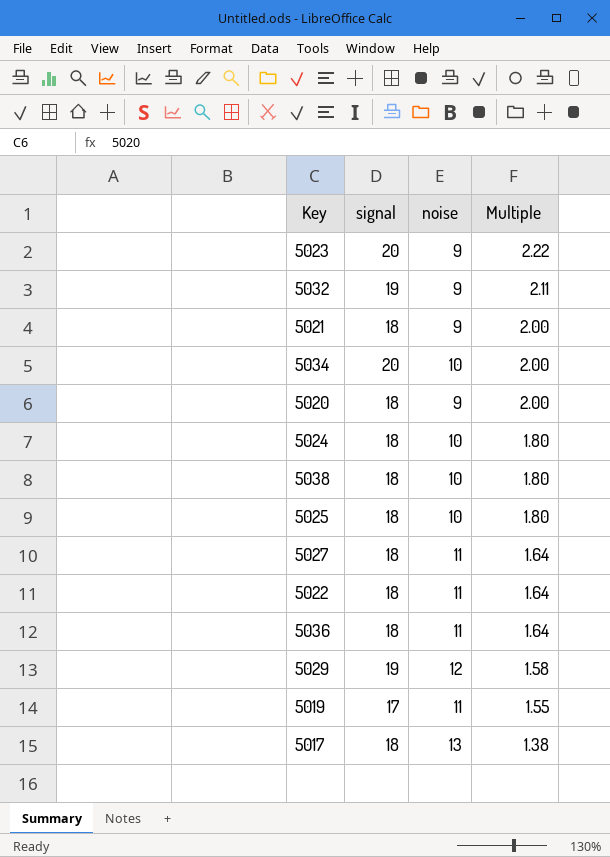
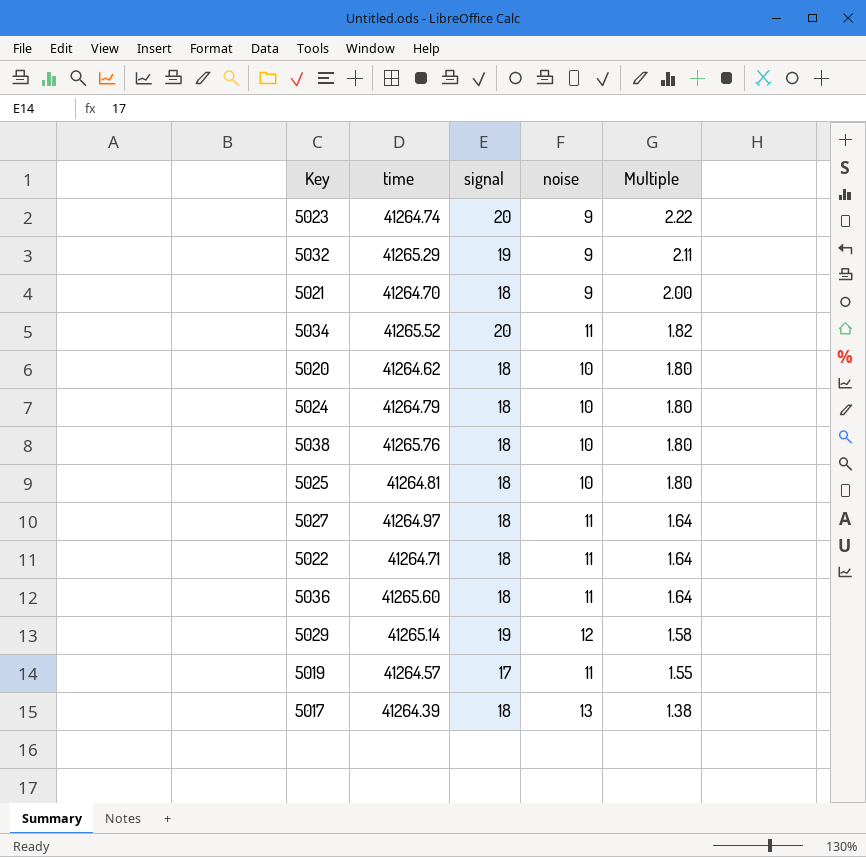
column time | position: none -> 2
5034 | noise: 10 -> 11
5034 | Multiple: 2.00 -> 1.82
5020 | noise: 9 -> 10
5020 | Multiple: 2.00 -> 1.80

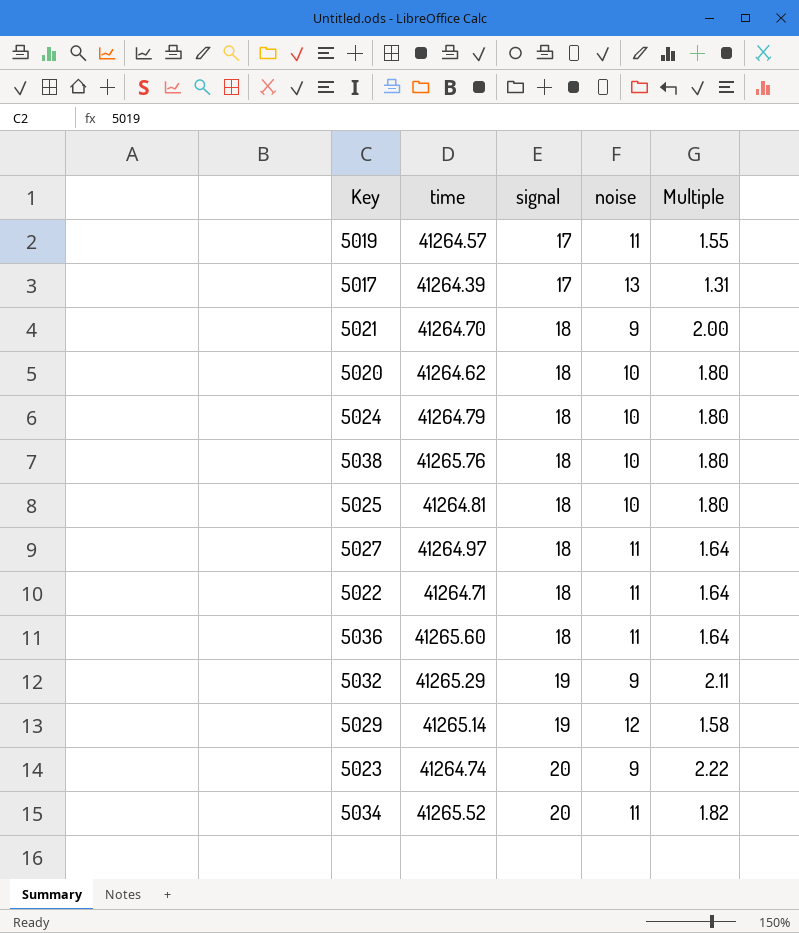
row order: Multiple descending -> signal ascending
5017 | signal: 18 -> 17
5017 | Multiple: 1.38 -> 1.31

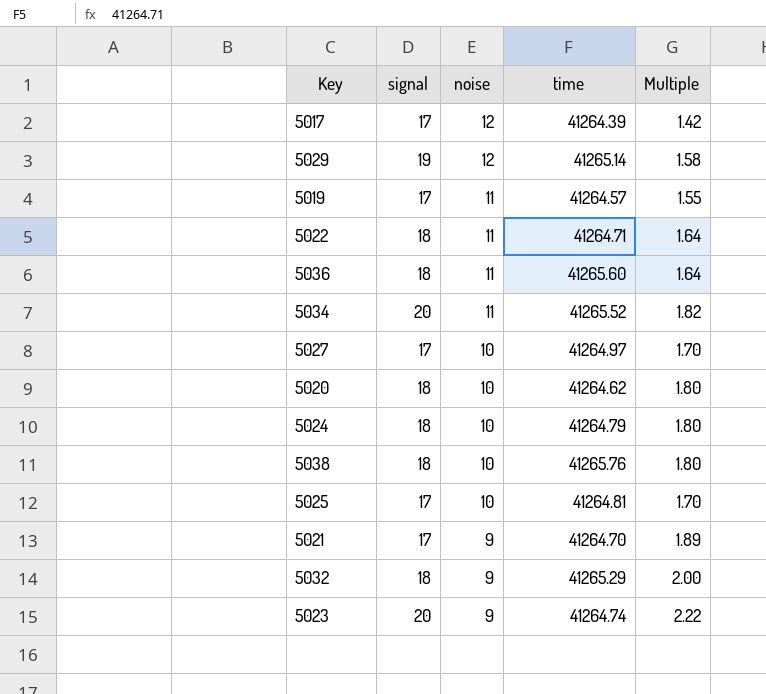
row order: signal ascending -> noise descending
column time | position: 2 -> 4
5017 | noise: 13 -> 12
5017 | Multiple: 1.31 -> 1.42
5027 | signal: 18 -> 17
5027 | noise: 11 -> 10
5027 | Multiple: 1.64 -> 1.70
5025 | signal: 18 -> 17
5025 | Multiple: 1.80 -> 1.70
5021 | signal: 18 -> 17
5021 | Multiple: 2.00 -> 1.89
5032 | signal: 19 -> 18
5032 | Multiple: 2.11 -> 2.00

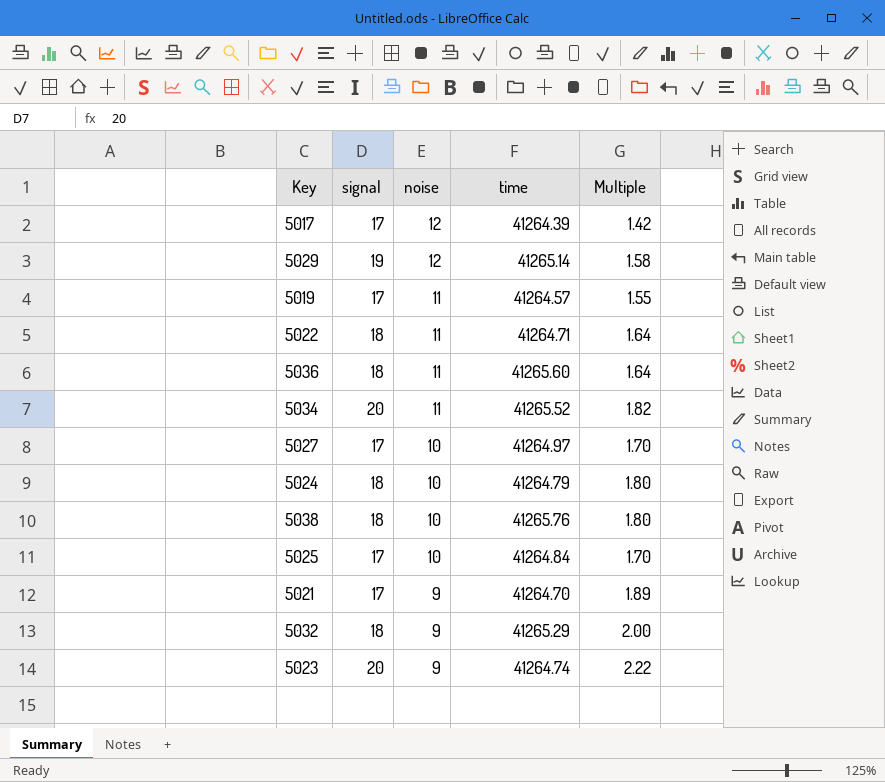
row 5020: 18 | 10 | 41264.62 | 1.80 -> none
5025 | time: 41264.81 -> 41264.84

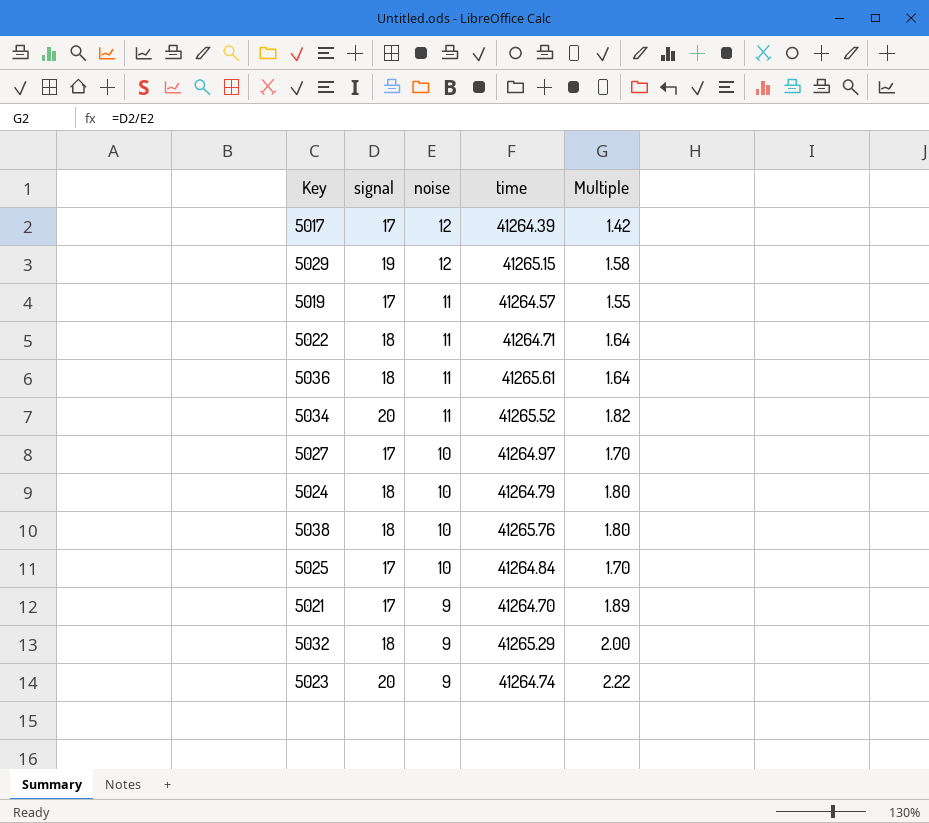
5029 | time: 41265.14 -> 41265.15
5036 | time: 41265.60 -> 41265.61

